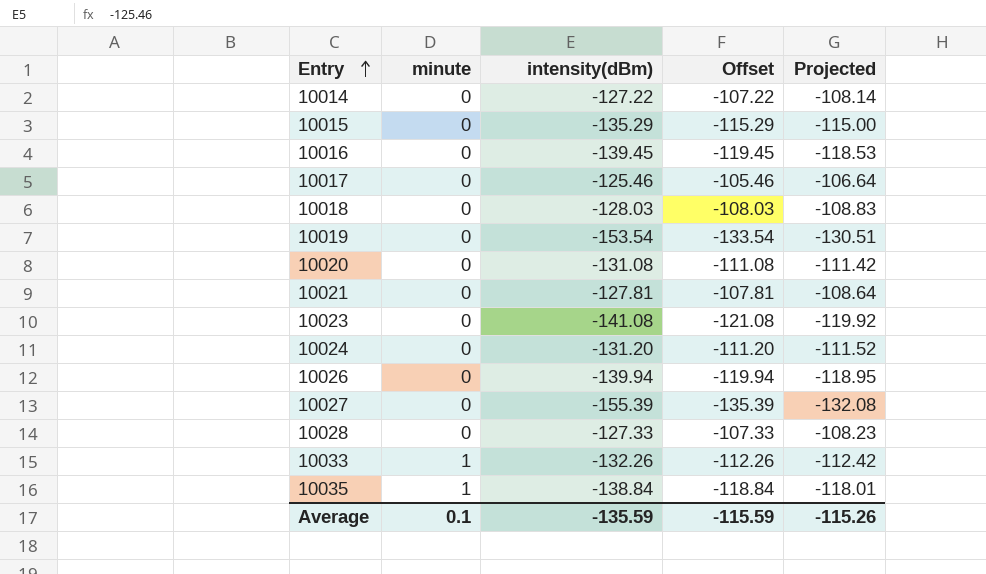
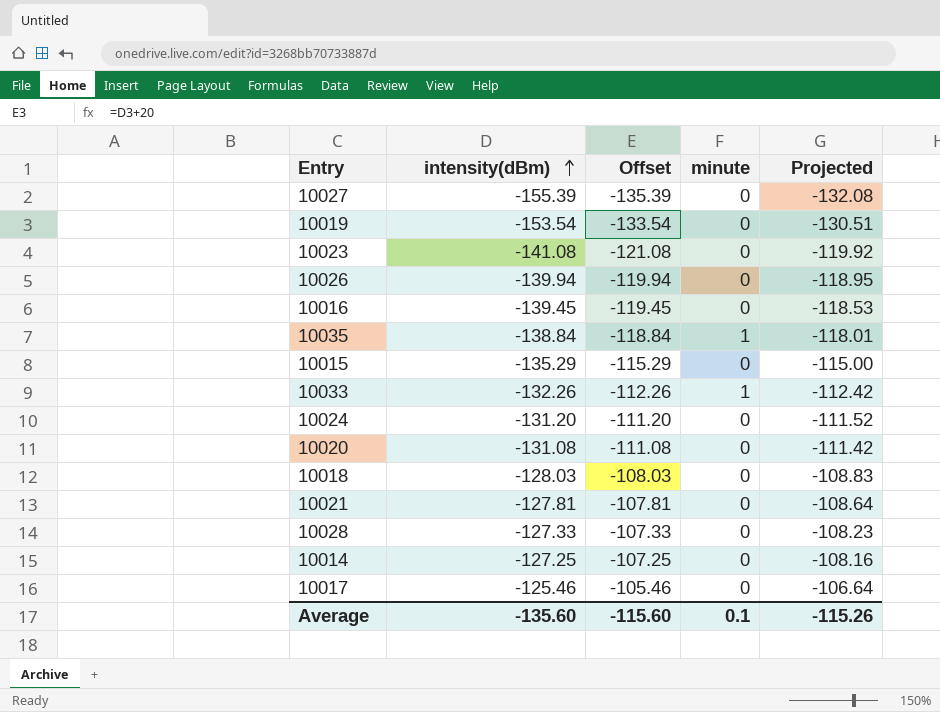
row order: Entry ascending -> intensity(dBm) ascending
column minute | position: 2 -> 4
10014 | intensity(dBm): -127.22 -> -127.25
10014 | Offset: -107.22 -> -107.25
10014 | Projected: -108.14 -> -108.16
Average | intensity(dBm): -135.59 -> -135.60
Average | Offset: -115.59 -> -115.60

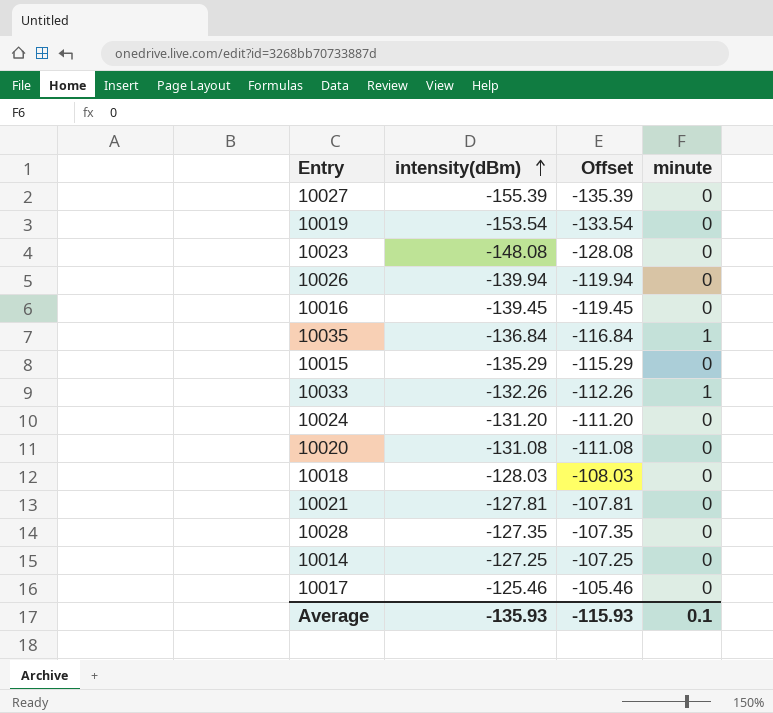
column Projected | formula: [intensity(dBm)] * 0.85 -> none
10023 | intensity(dBm): -141.08 -> -148.08
10023 | Offset: -121.08 -> -128.08
10035 | intensity(dBm): -138.84 -> -136.84
10035 | Offset: -118.84 -> -116.84
10028 | intensity(dBm): -127.33 -> -127.35
10028 | Offset: -107.33 -> -107.35
Average | intensity(dBm): -135.60 -> -135.93
Average | Offset: -115.60 -> -115.93

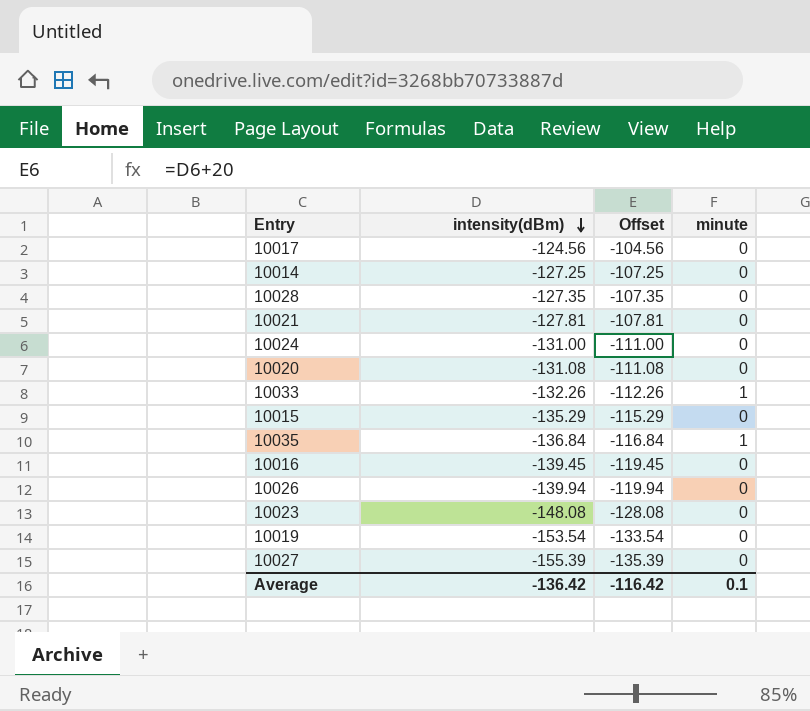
row order: intensity(dBm) ascending -> intensity(dBm) descending
row 10018: -128.03 | -108.03 | 0 -> none
10017 | intensity(dBm): -125.46 -> -124.56
10017 | Offset: -105.46 -> -104.56
10024 | intensity(dBm): -131.20 -> -131.00
10024 | Offset: -111.20 -> -111.00
Average | intensity(dBm): -135.93 -> -136.42
Average | Offset: -115.93 -> -116.42

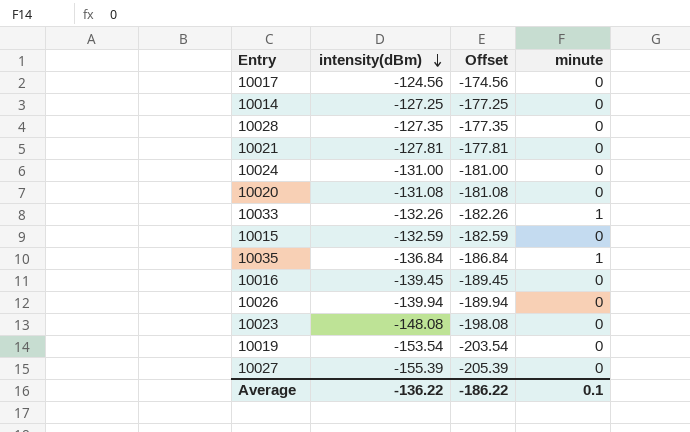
column Offset | formula: [intensity(dBm)] + 20 -> [intensity(dBm)] - 50
10015 | intensity(dBm): -135.29 -> -132.59
Average | intensity(dBm): -136.42 -> -136.22
Average | Offset: -116.42 -> -186.22

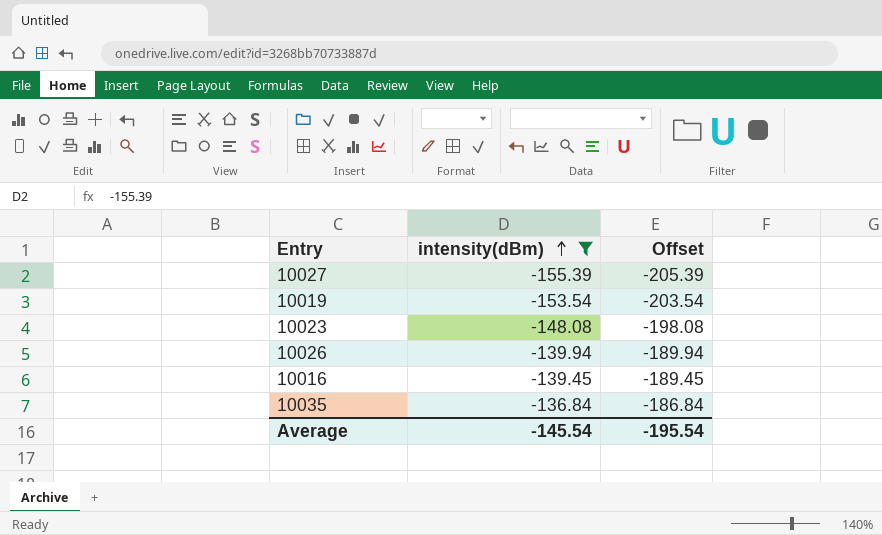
filter: none -> intensity(dBm) <= -136.84
row order: intensity(dBm) descending -> intensity(dBm) ascending
column minute | position: 4 -> none
Average | intensity(dBm): -136.22 -> -145.54
Average | Offset: -186.22 -> -195.54

